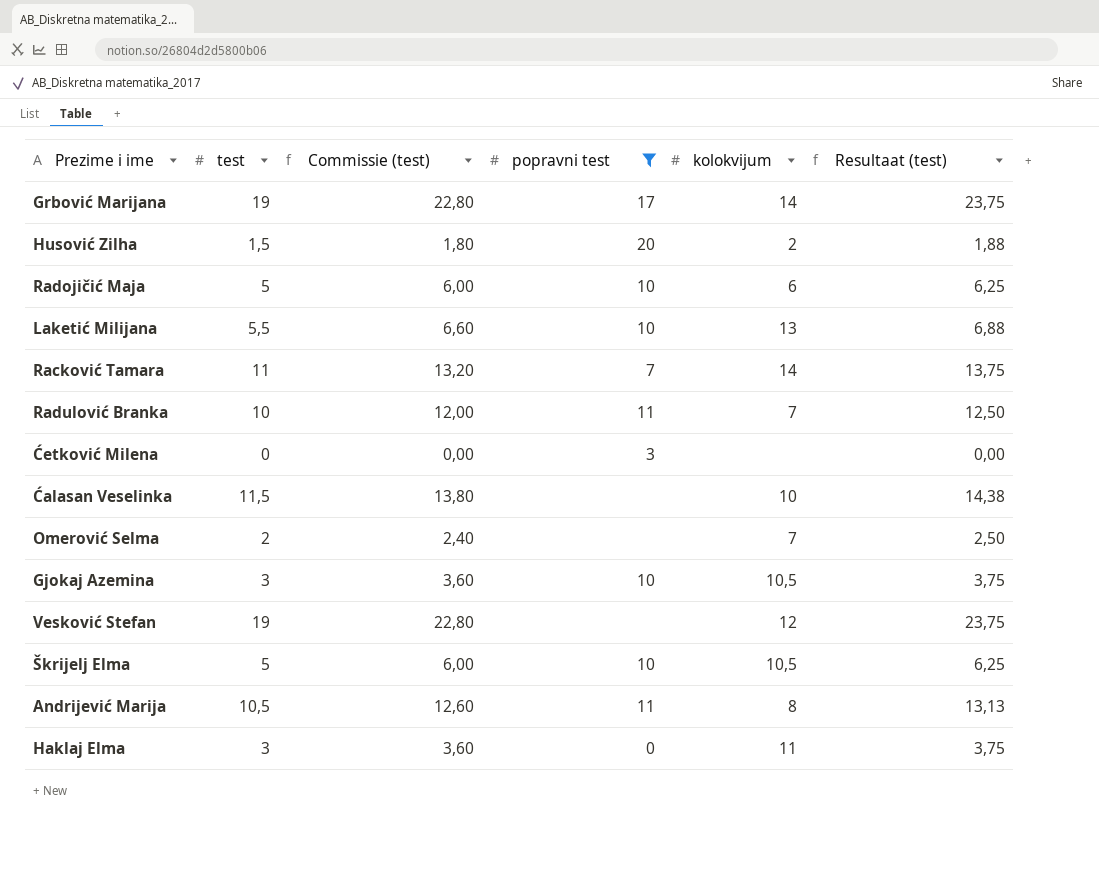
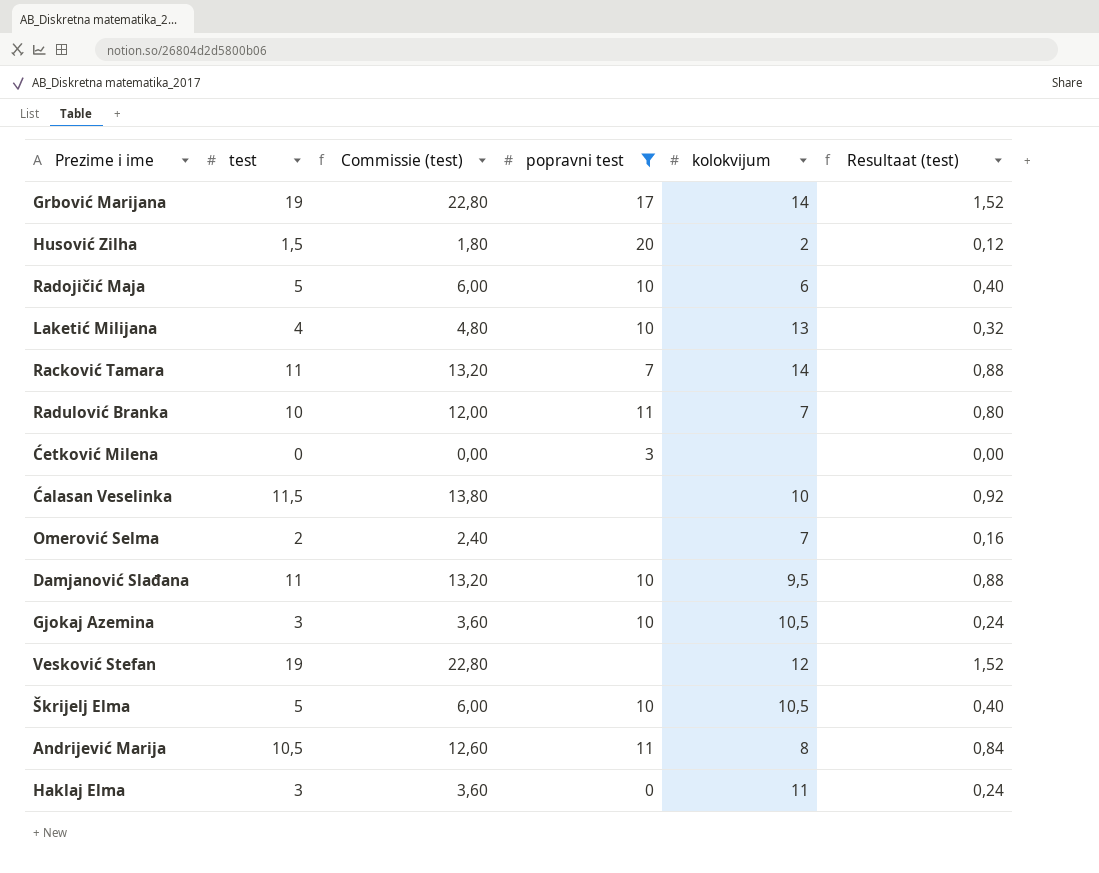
column Resultaat (test) | formula: [test] * 1,25 -> [test] * 0,08
Laketić Milijana | test: 5,5 -> 4
Laketić Milijana | Commissie (test): 6,60 -> 4,80
row Damjanović Slađana: none -> 11 | 13,20 | 10 | 9,5 | 0,88

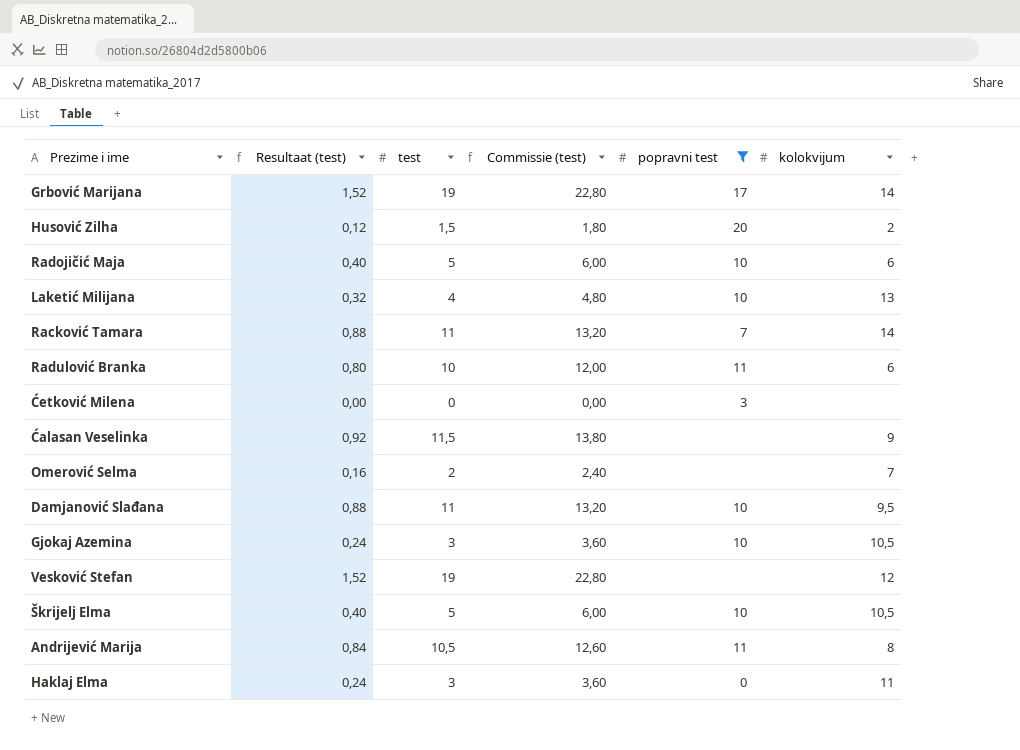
column Resultaat (test) | position: 6 -> 2
Radulović Branka | kolokvijum: 7 -> 6
Ćalasan Veselinka | kolokvijum: 10 -> 9

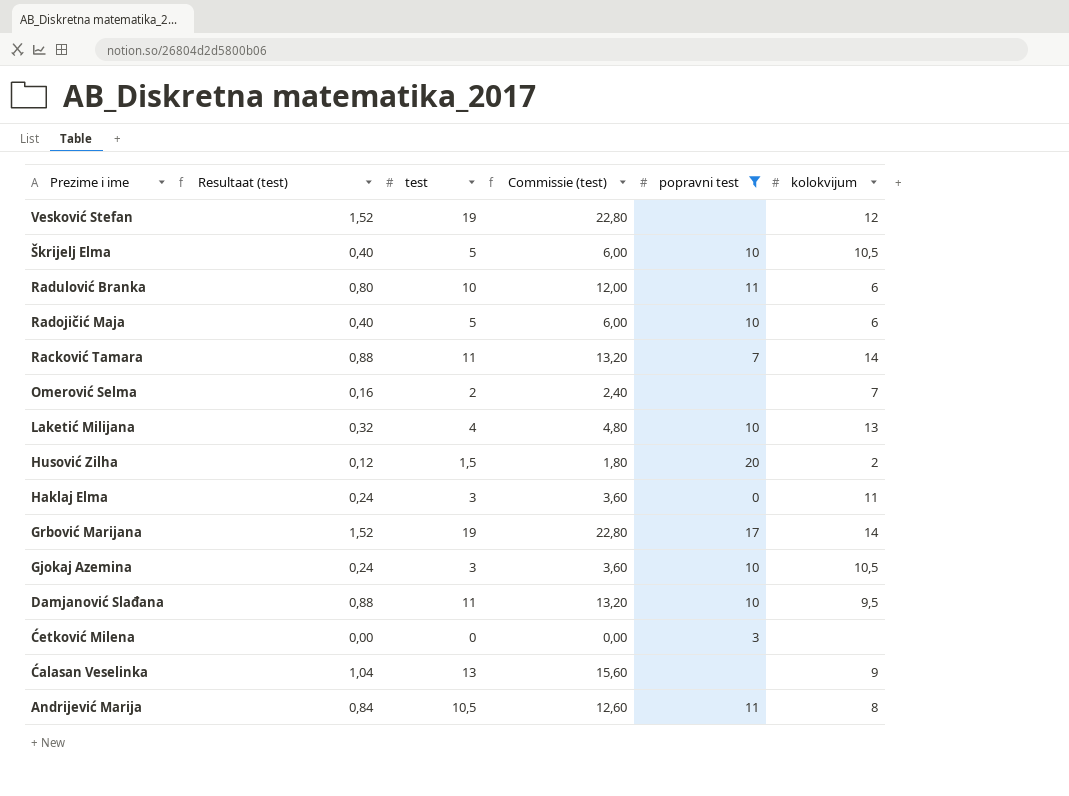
row order: none -> Prezime i ime descending
Ćalasan Veselinka | Resultaat (test): 0,92 -> 1,04
Ćalasan Veselinka | test: 11,5 -> 13
Ćalasan Veselinka | Commissie (test): 13,80 -> 15,60

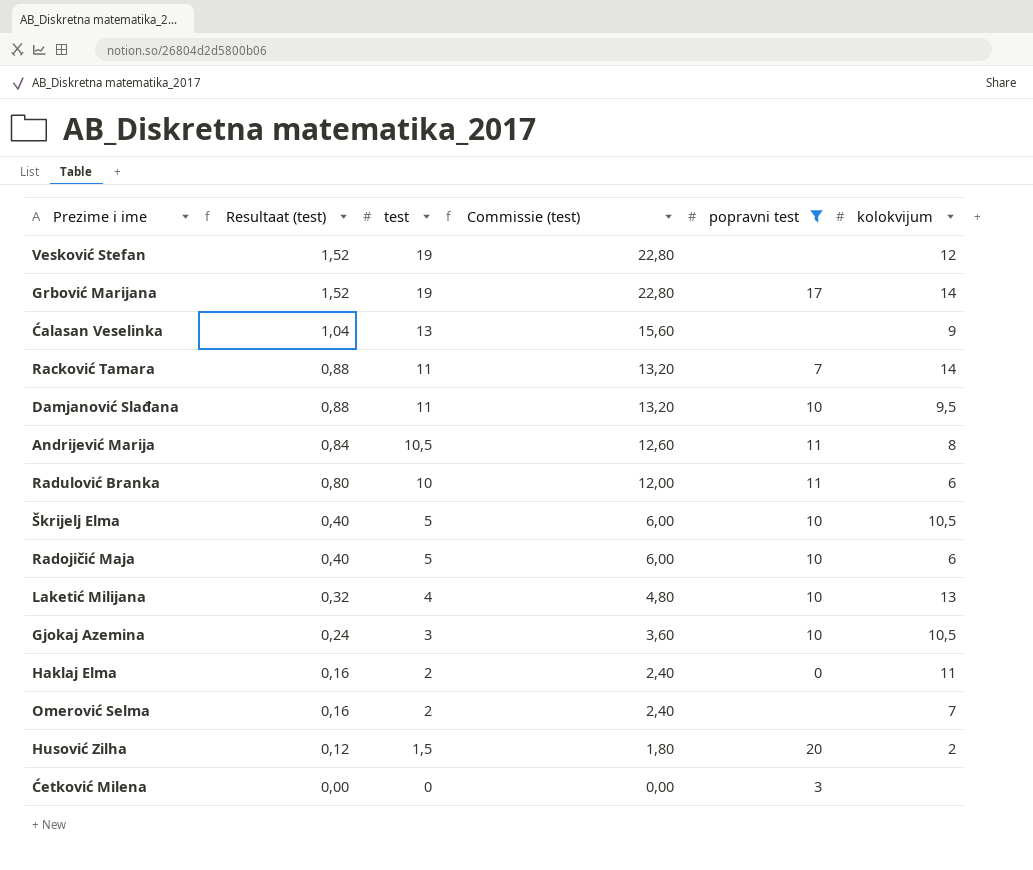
row order: Prezime i ime descending -> Resultaat (test) descending
Haklaj Elma | Resultaat (test): 0,24 -> 0,16
Haklaj Elma | test: 3 -> 2
Haklaj Elma | Commissie (test): 3,60 -> 2,40

